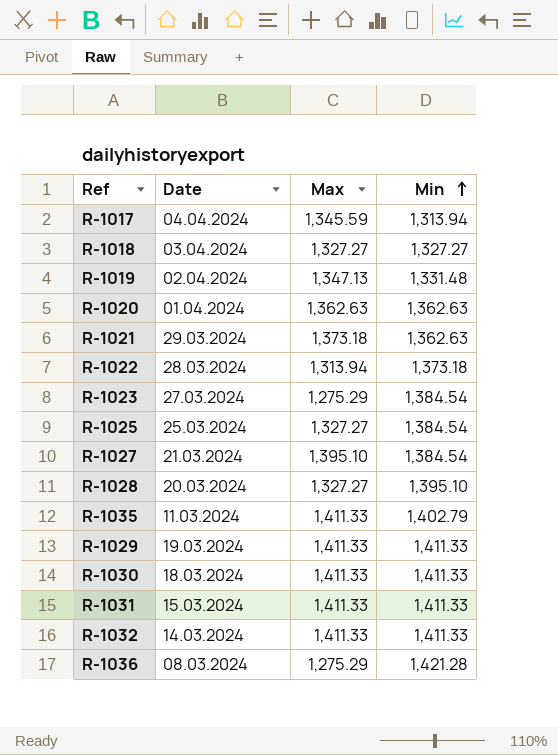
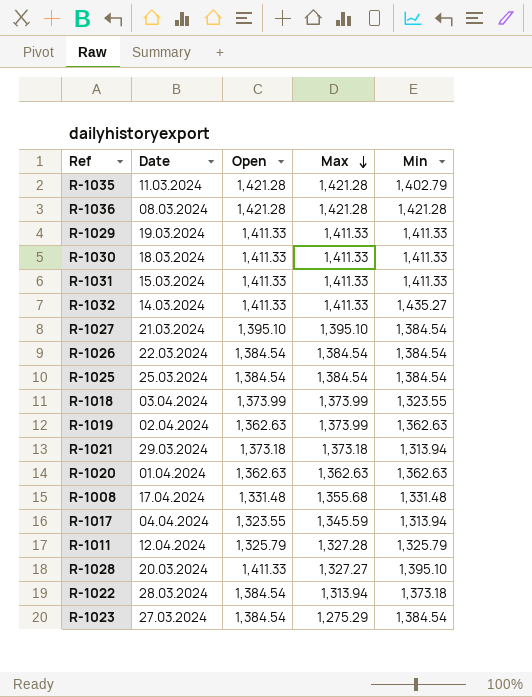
row order: Min ascending -> Max descending
column Open | position: none -> 3
R-1035 | Max: 1,411.33 -> 1,421.28
R-1036 | Max: 1,275.29 -> 1,421.28
R-1032 | Min: 1,411.33 -> 1,435.27
row R-1026: none -> 22.03.2024 | 1,384.54 | 1,384.54 | 1,384.54
R-1025 | Max: 1,327.27 -> 1,384.54
R-1018 | Max: 1,327.27 -> 1,373.99
R-1018 | Min: 1,327.27 -> 1,323.55
R-1019 | Max: 1,347.13 -> 1,373.99
R-1019 | Min: 1,331.48 -> 1,362.63
R-1021 | Min: 1,362.63 -> 1,313.94
row R-1008: none -> 17.04.2024 | 1,331.48 | 1,355.68 | 1,331.48
row R-1011: none -> 12.04.2024 | 1,325.79 | 1,327.28 | 1,325.79

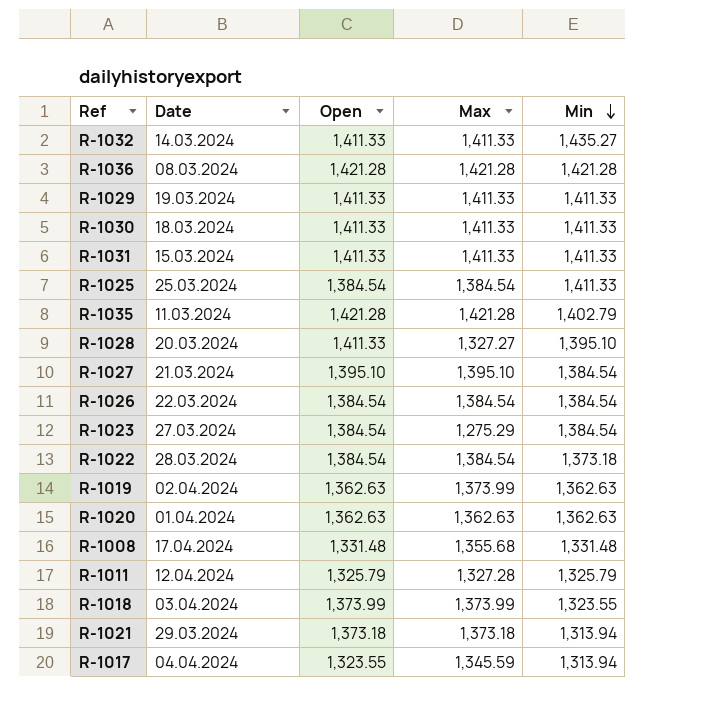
row order: Max descending -> Min descending
R-1025 | Min: 1,384.54 -> 1,411.33
R-1022 | Max: 1,313.94 -> 1,384.54

